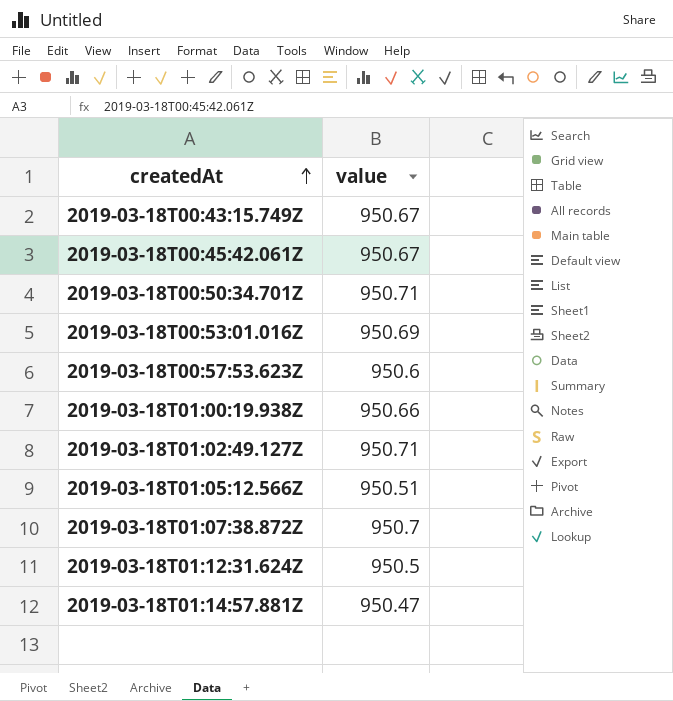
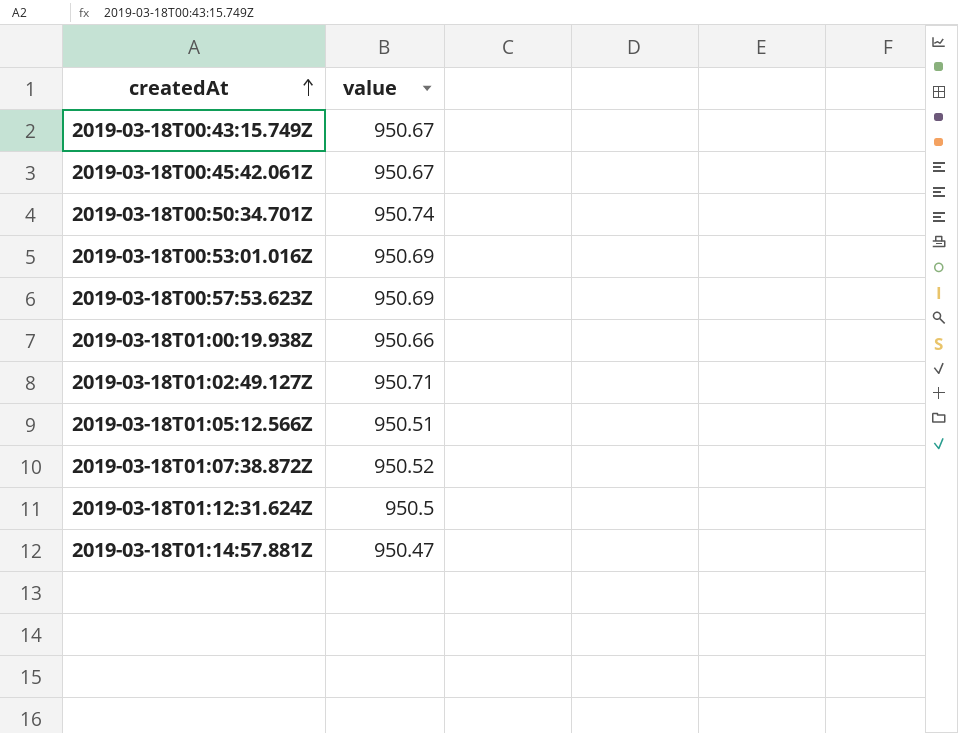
2019-03-18T00:50:34.701Z | value: 950.71 -> 950.74
2019-03-18T00:57:53.623Z | value: 950.6 -> 950.69
2019-03-18T01:07:38.872Z | value: 950.7 -> 950.52

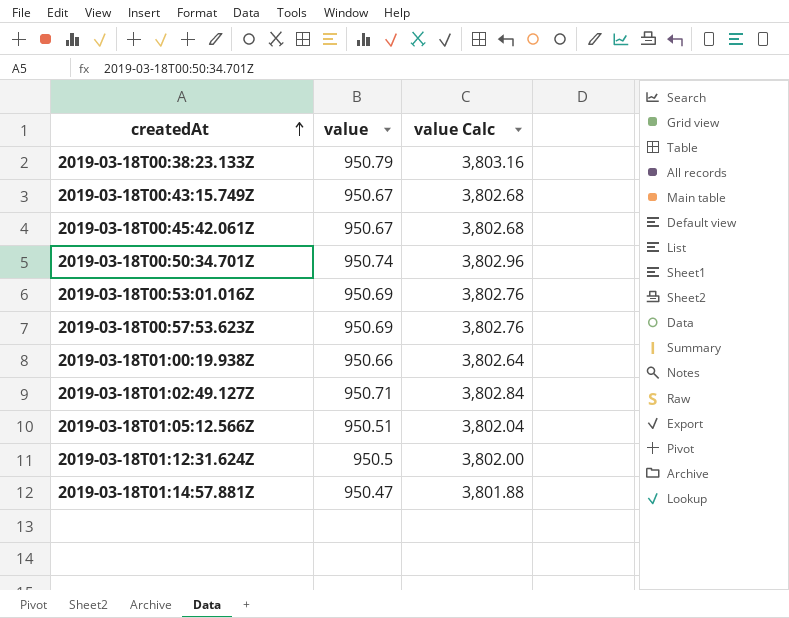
column value Calc | formula: none -> [value] * 4
row 2019-03-18T01:07:38.872Z: 950.52 -> none
row 2019-03-18T00:38:23.133Z: none -> 950.79 | 3,803.16

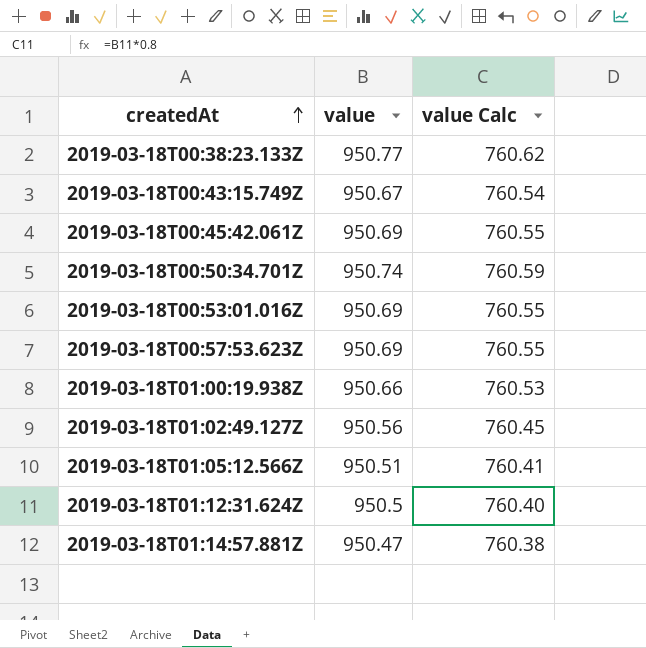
column value Calc | formula: [value] * 4 -> [value] * 0.8
2019-03-18T00:38:23.133Z | value: 950.79 -> 950.77
2019-03-18T00:45:42.061Z | value: 950.67 -> 950.69
2019-03-18T01:02:49.127Z | value: 950.71 -> 950.56

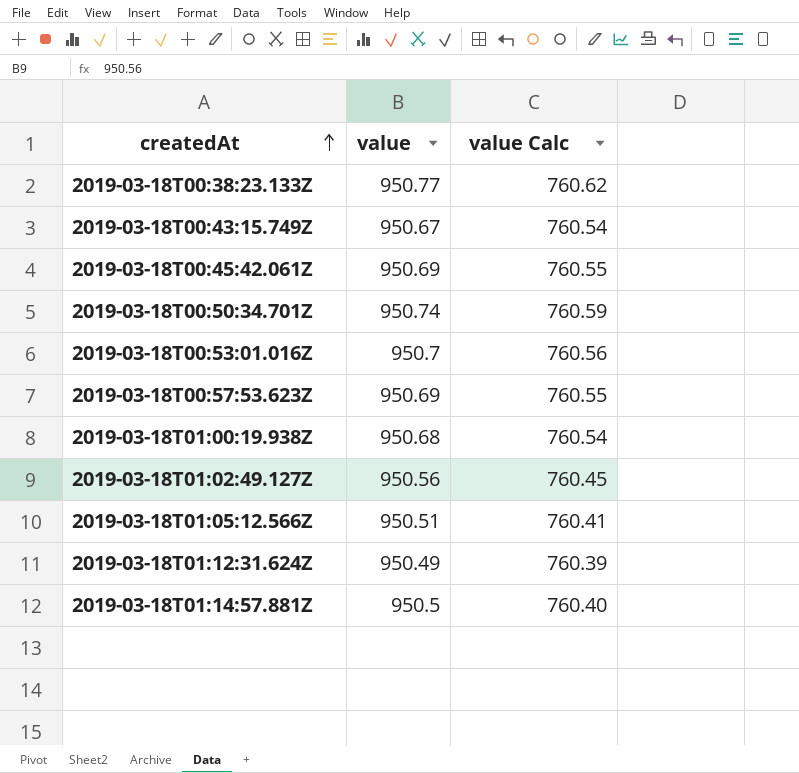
2019-03-18T00:53:01.016Z | value: 950.69 -> 950.7
2019-03-18T00:53:01.016Z | value Calc: 760.55 -> 760.56
2019-03-18T01:00:19.938Z | value: 950.66 -> 950.68
2019-03-18T01:00:19.938Z | value Calc: 760.53 -> 760.54
2019-03-18T01:12:31.624Z | value: 950.5 -> 950.49
2019-03-18T01:12:31.624Z | value Calc: 760.40 -> 760.39
2019-03-18T01:14:57.881Z | value: 950.47 -> 950.5
2019-03-18T01:14:57.881Z | value Calc: 760.38 -> 760.40

